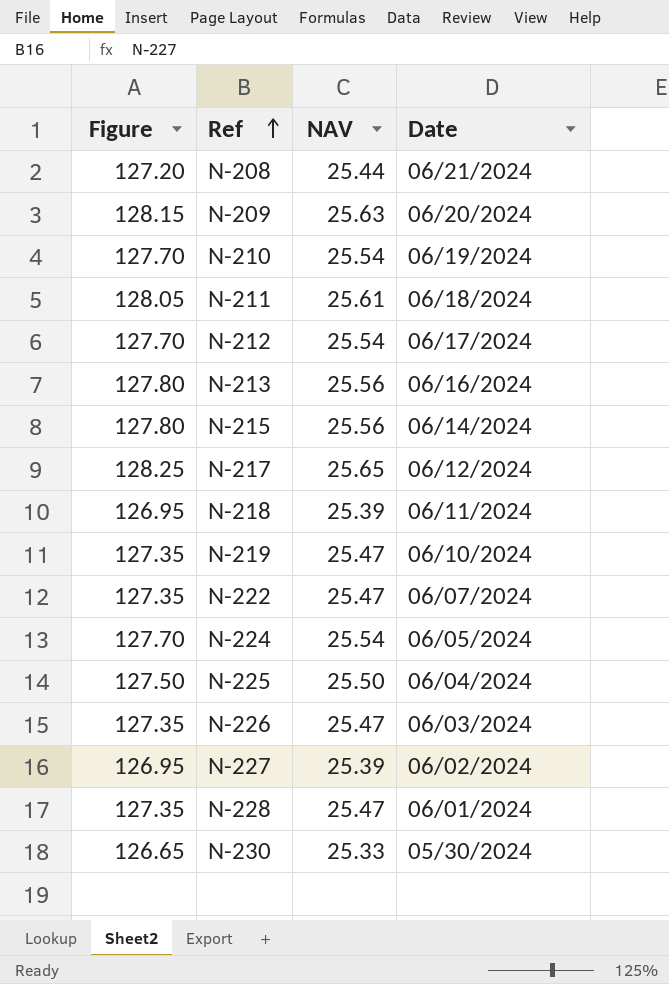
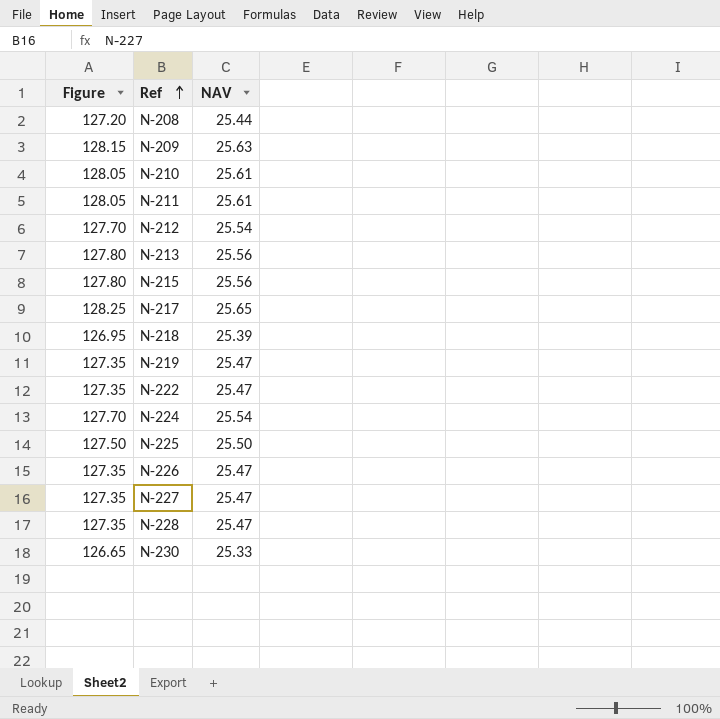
column Date | position: 4 -> none
N-210 | Figure: 127.70 -> 128.05
N-210 | NAV: 25.54 -> 25.61
N-227 | Figure: 126.95 -> 127.35
N-227 | NAV: 25.39 -> 25.47

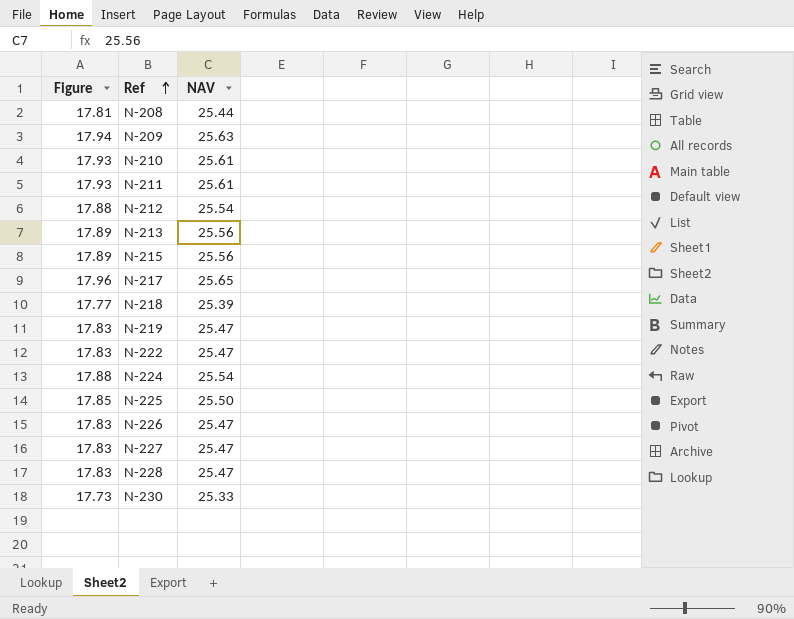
column Figure | formula: [NAV] * 5 -> [NAV] * 0.7

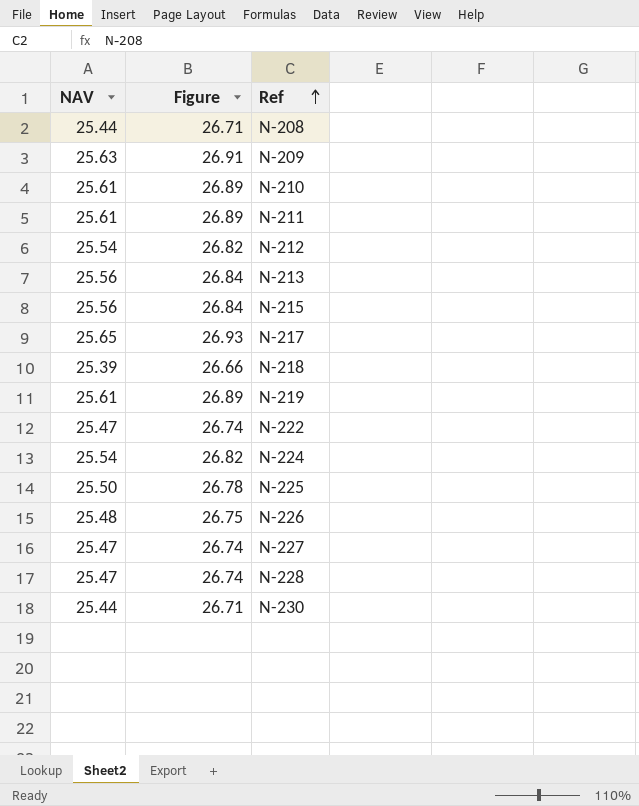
column NAV | position: 3 -> 1
column Figure | formula: [NAV] * 0.7 -> [NAV] * 1.05
N-219 | NAV: 25.47 -> 25.61
N-226 | NAV: 25.47 -> 25.48
N-230 | NAV: 25.33 -> 25.44

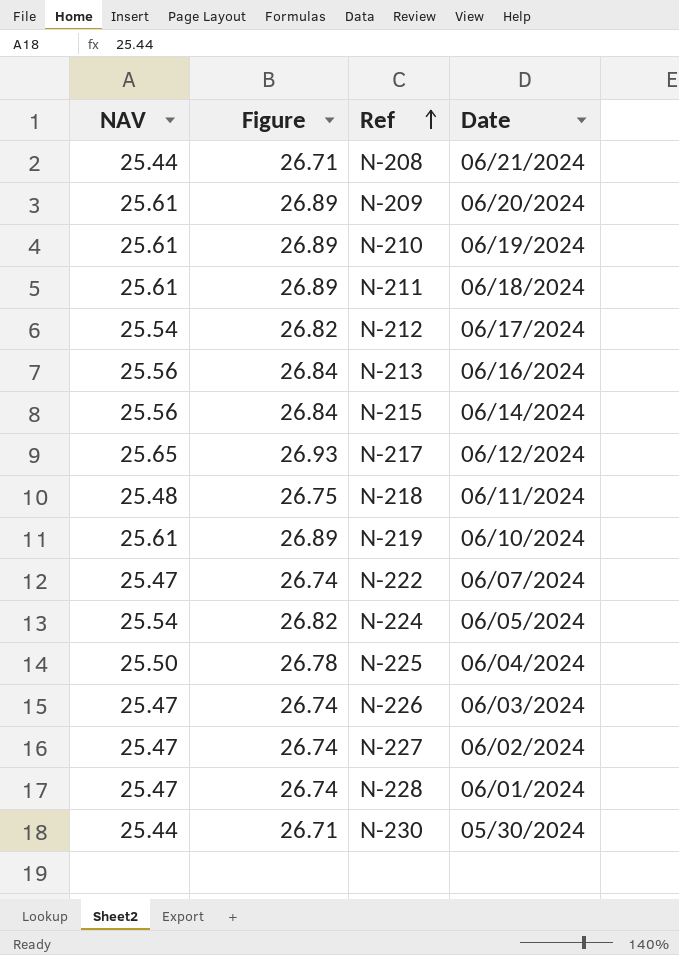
column Date | position: none -> 4
N-209 | NAV: 25.63 -> 25.61
N-209 | Figure: 26.91 -> 26.89
N-218 | NAV: 25.39 -> 25.48
N-218 | Figure: 26.66 -> 26.75
N-226 | NAV: 25.48 -> 25.47
N-226 | Figure: 26.75 -> 26.74

